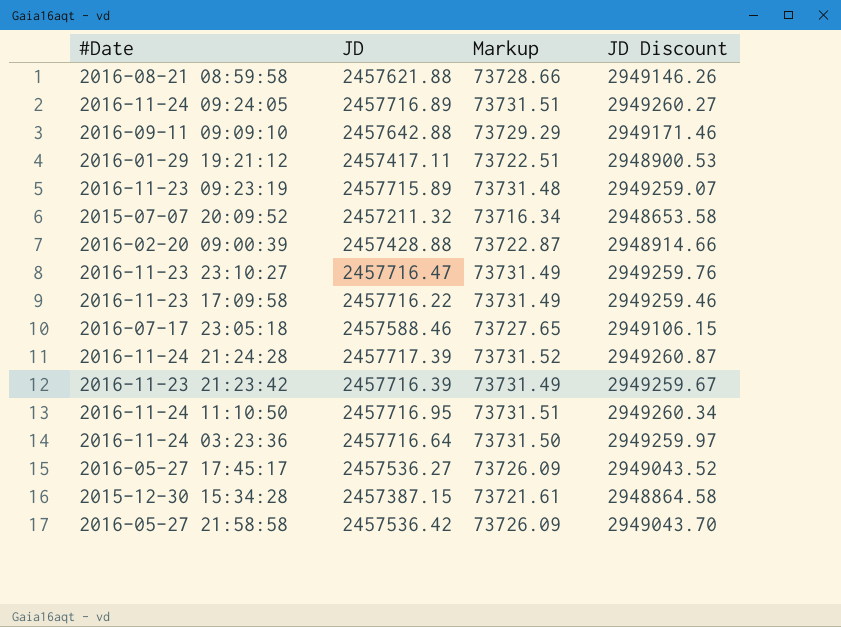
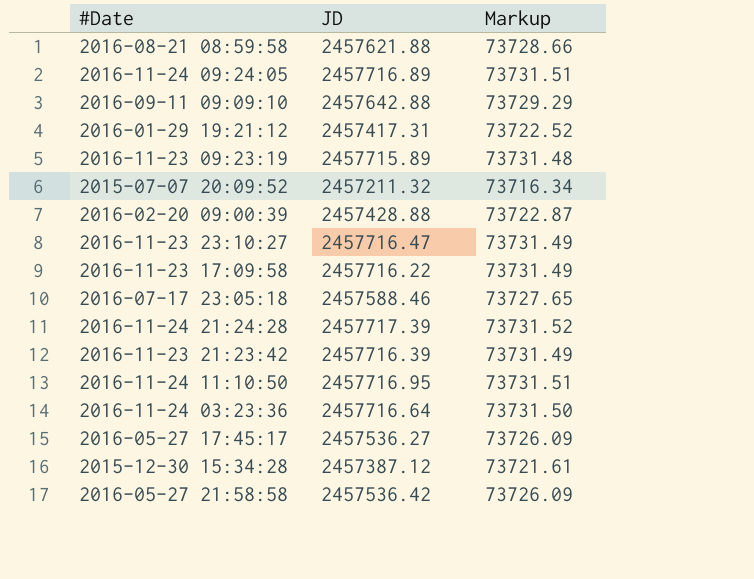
column JD Discount | formula: [JD] * 1.2 -> none
2016-01-29 19:21:12 | JD: 2457417.11 -> 2457417.31
2016-01-29 19:21:12 | Markup: 73722.51 -> 73722.52
2015-12-30 15:34:28 | JD: 2457387.15 -> 2457387.12

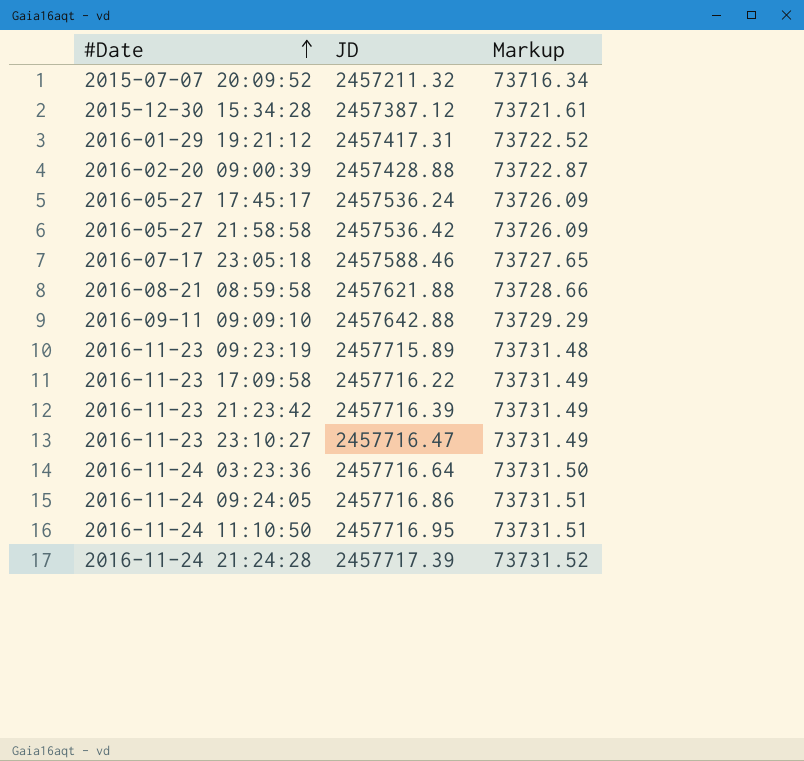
row order: none -> #Date ascending
2016-05-27 17:45:17 | JD: 2457536.27 -> 2457536.24
2016-11-24 09:24:05 | JD: 2457716.89 -> 2457716.86

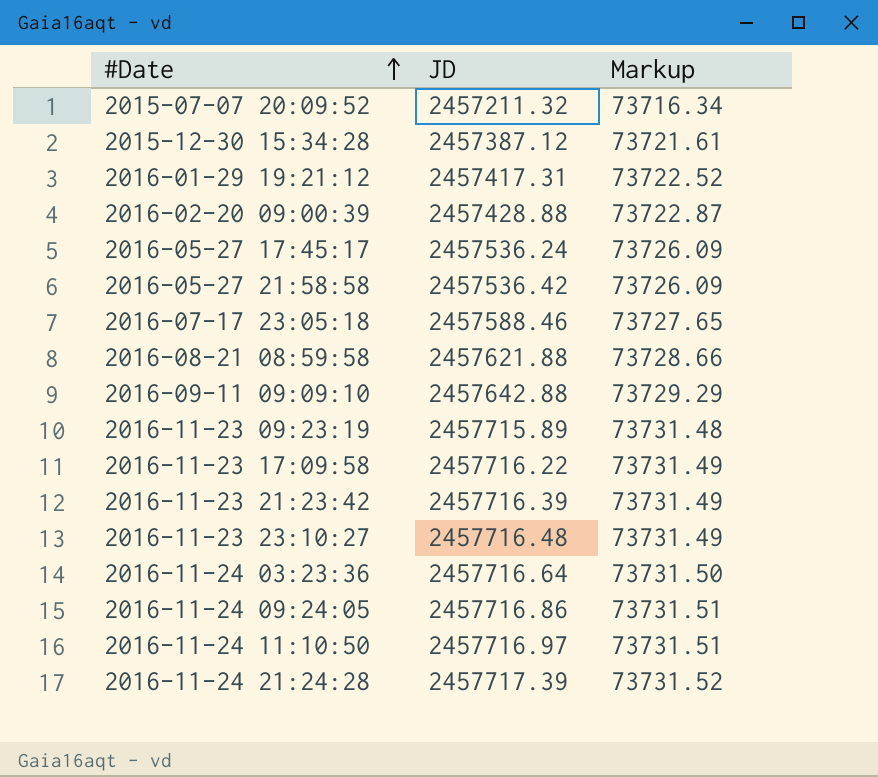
2016-11-23 23:10:27 | JD: 2457716.47 -> 2457716.48
2016-11-24 11:10:50 | JD: 2457716.95 -> 2457716.97

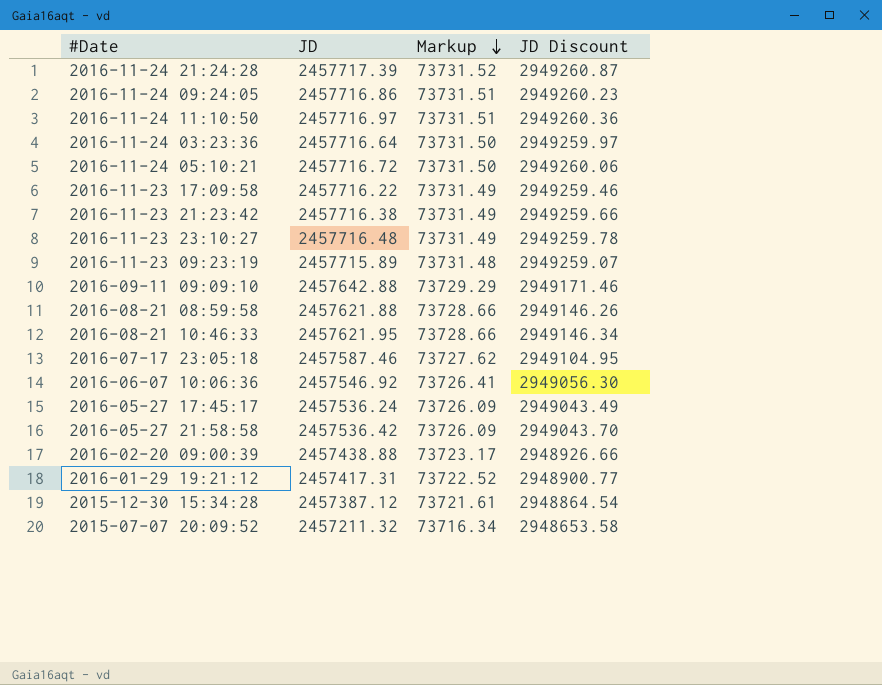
row order: #Date ascending -> Markup descending
column JD Discount | formula: none -> [JD] * 1.2
row 2016-11-24 05:10:21: none -> 2457716.72 | 73731.50 | 2949260.06
2016-11-23 21:23:42 | JD: 2457716.39 -> 2457716.38
row 2016-08-21 10:46:33: none -> 2457621.95 | 73728.66 | 2949146.34
2016-07-17 23:05:18 | JD: 2457588.46 -> 2457587.46
2016-07-17 23:05:18 | Markup: 73727.65 -> 73727.62
row 2016-06-07 10:06:36: none -> 2457546.92 | 73726.41 | 2949056.30
2016-02-20 09:00:39 | JD: 2457428.88 -> 2457438.88
2016-02-20 09:00:39 | Markup: 73722.87 -> 73723.17

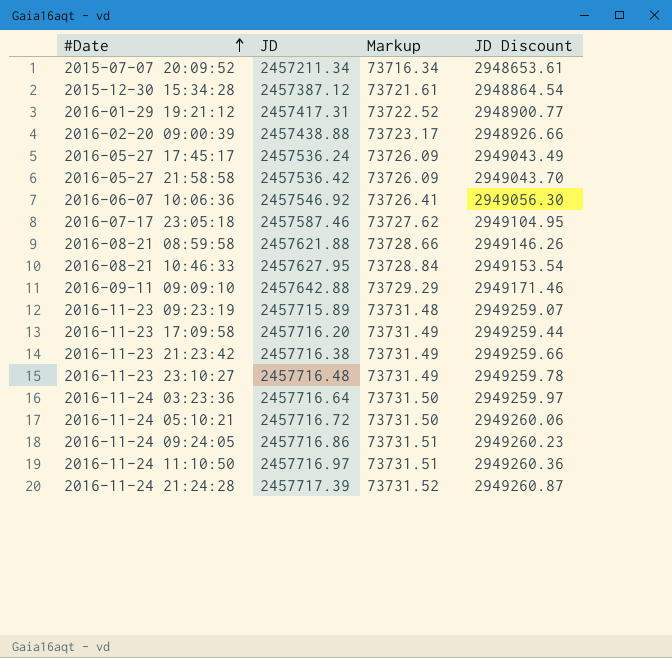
row order: Markup descending -> #Date ascending
2015-07-07 20:09:52 | JD: 2457211.32 -> 2457211.34
2015-07-07 20:09:52 | JD Discount: 2948653.58 -> 2948653.61
2016-08-21 10:46:33 | JD: 2457621.95 -> 2457627.95
2016-08-21 10:46:33 | Markup: 73728.66 -> 73728.84
2016-08-21 10:46:33 | JD Discount: 2949146.34 -> 2949153.54
2016-11-23 17:09:58 | JD: 2457716.22 -> 2457716.20
2016-11-23 17:09:58 | JD Discount: 2949259.46 -> 2949259.44

